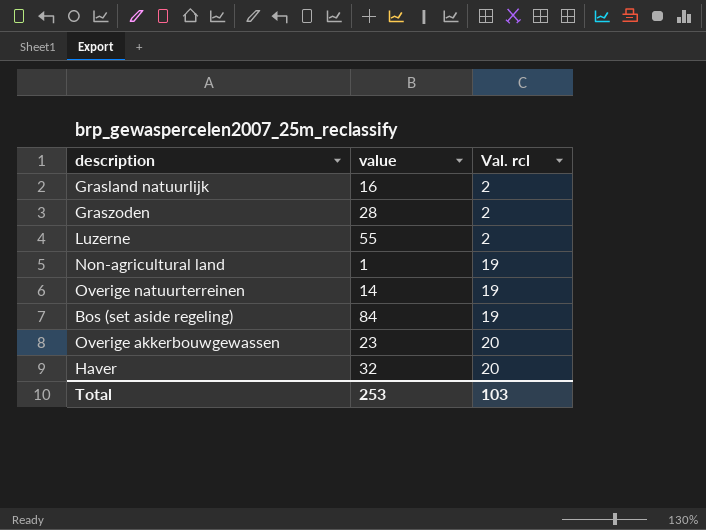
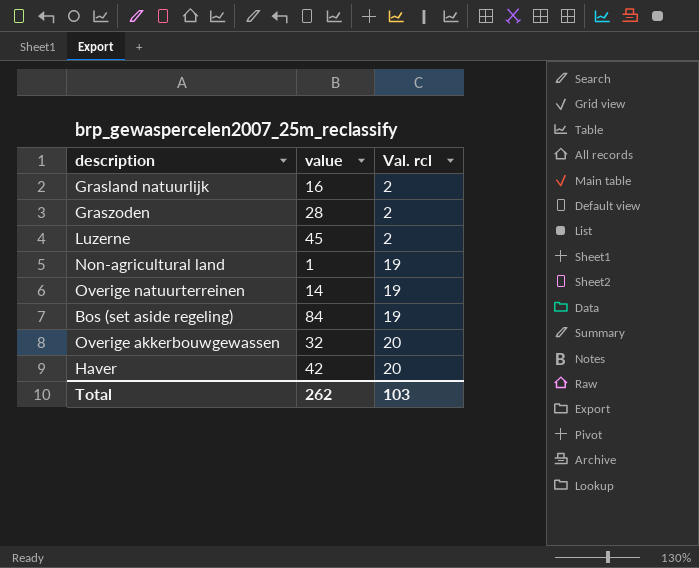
Luzerne | value: 55 -> 45
Overige akkerbouwgewassen | value: 23 -> 32
Haver | value: 32 -> 42
Total | value: 253 -> 262

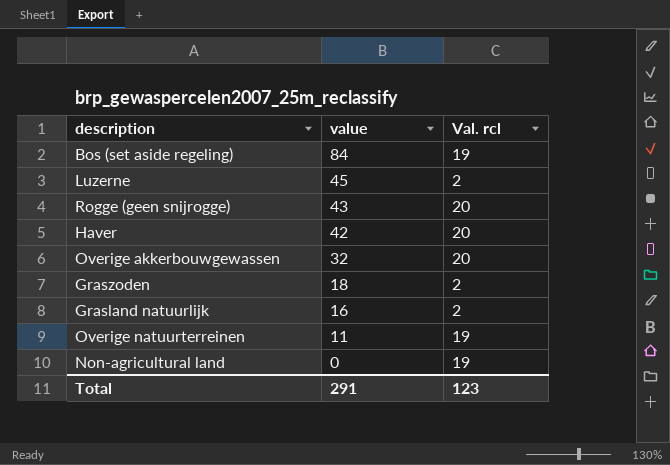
row order: Val. rcl ascending -> value descending
row Rogge (geen snijrogge): none -> 43 | 20
Graszoden | value: 28 -> 18
Overige natuurterreinen | value: 14 -> 11
Non-agricultural land | value: 1 -> 0
Total | value: 262 -> 291
Total | Val. rcl: 103 -> 123

